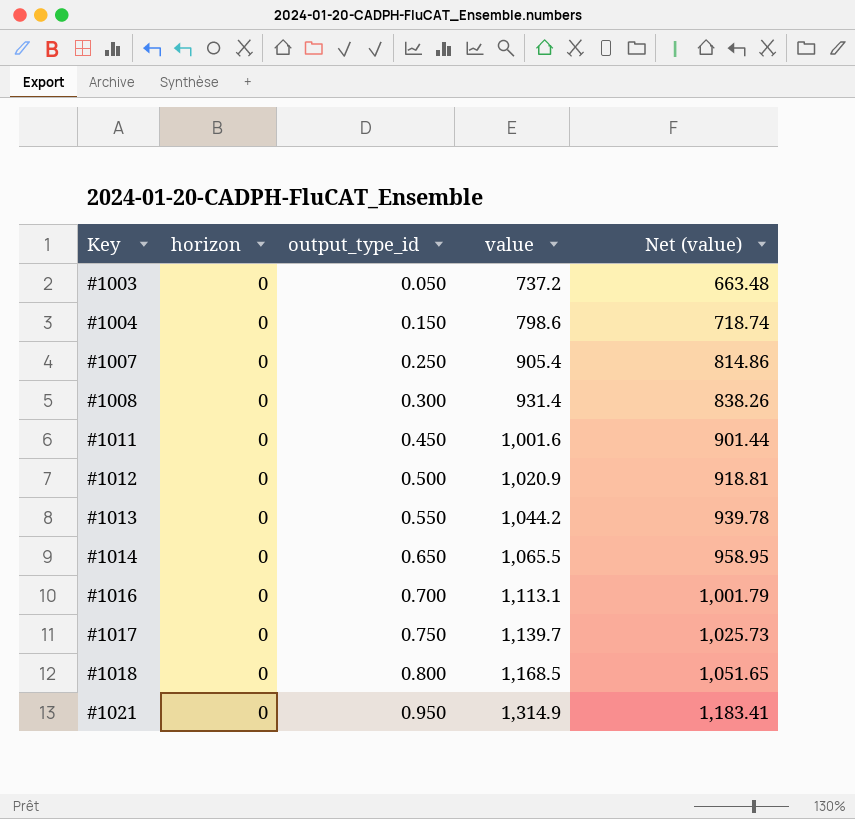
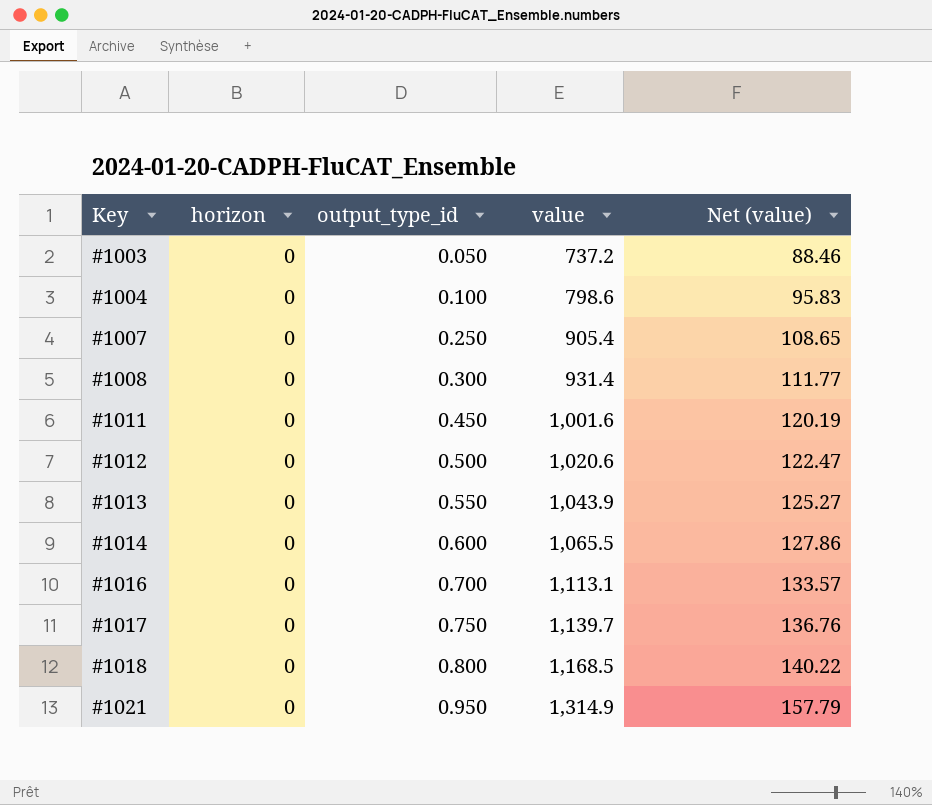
column Net (value) | formula: [value] * 0.9 -> [value] * 0.12
#1004 | output_type_id: 0.150 -> 0.100
#1012 | value: 1,020.9 -> 1,020.6
#1013 | value: 1,044.2 -> 1,043.9
#1014 | output_type_id: 0.650 -> 0.600

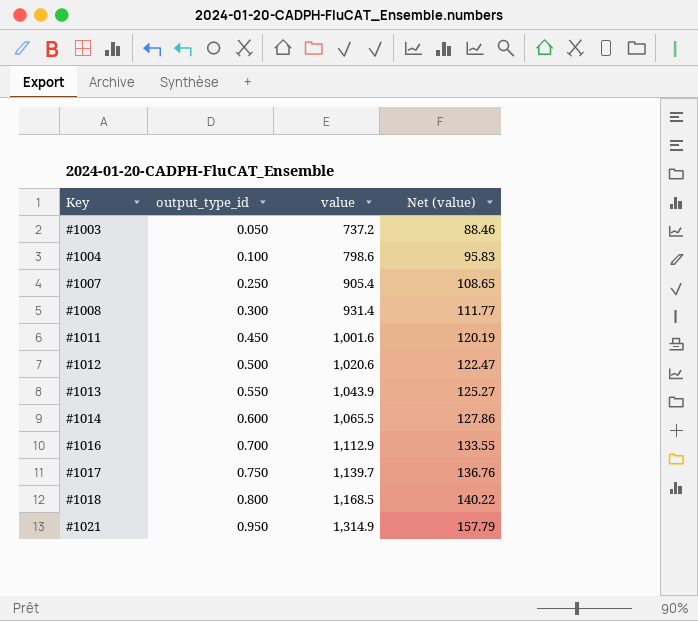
column horizon | position: 2 -> none
#1016 | value: 1,113.1 -> 1,112.9
#1016 | Net (value): 133.57 -> 133.55

